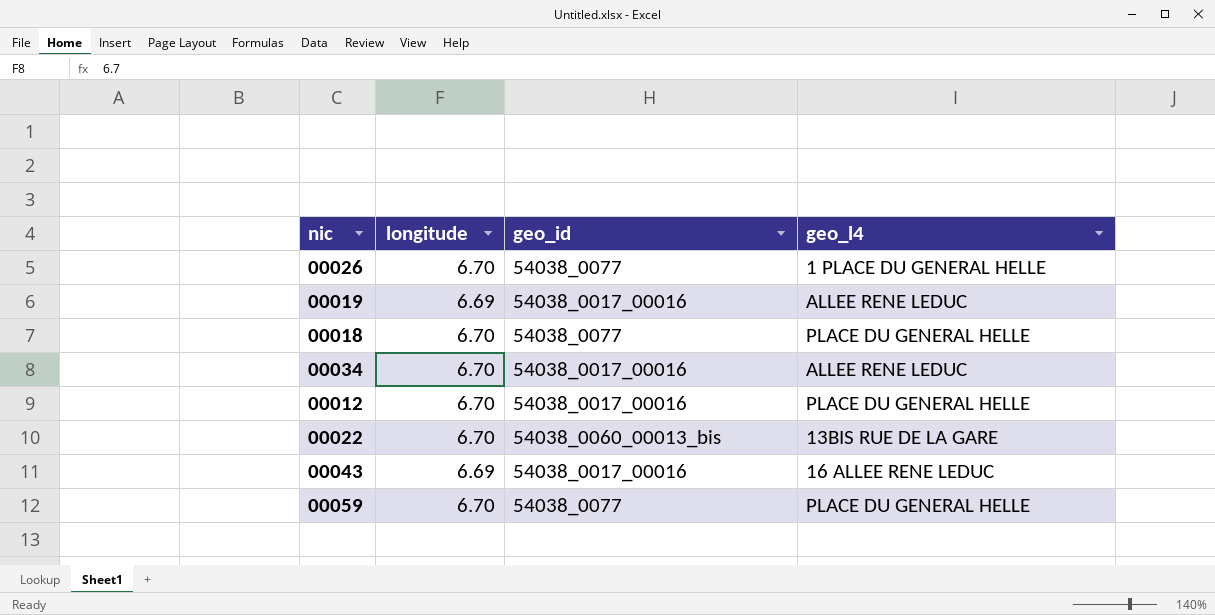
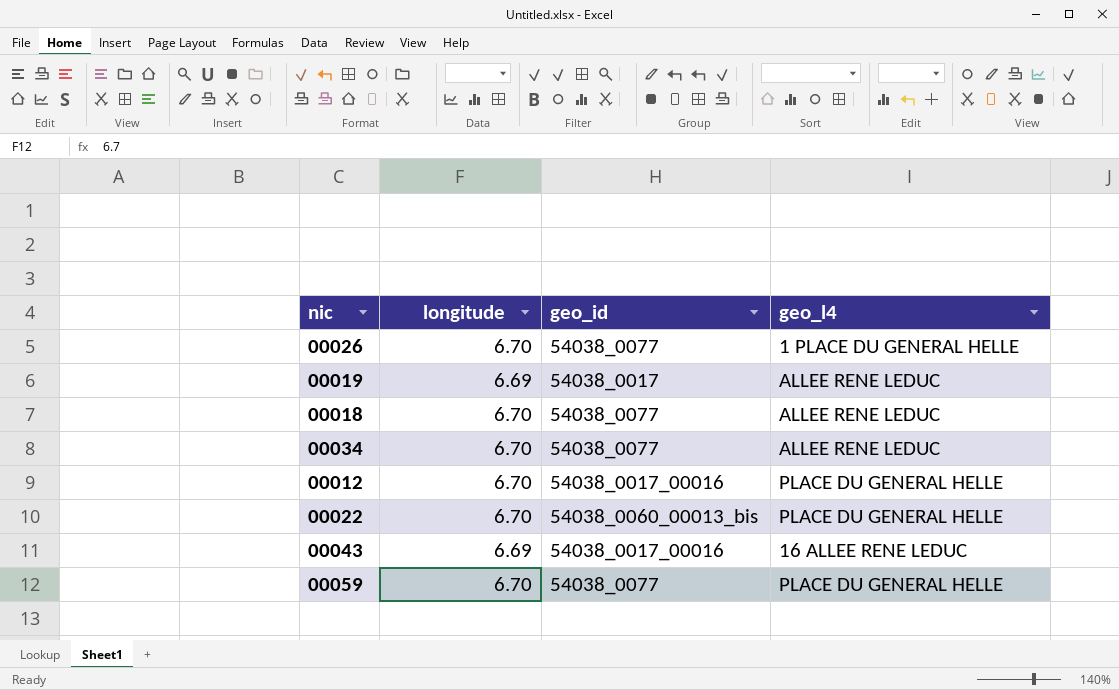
00019 | geo_id: 54038_0017_00016 -> 54038_0017
00018 | geo_l4: PLACE DU GENERAL HELLE -> ALLEE RENE LEDUC
00034 | geo_id: 54038_0017_00016 -> 54038_0077
00022 | geo_l4: 13BIS RUE DE LA GARE -> PLACE DU GENERAL HELLE

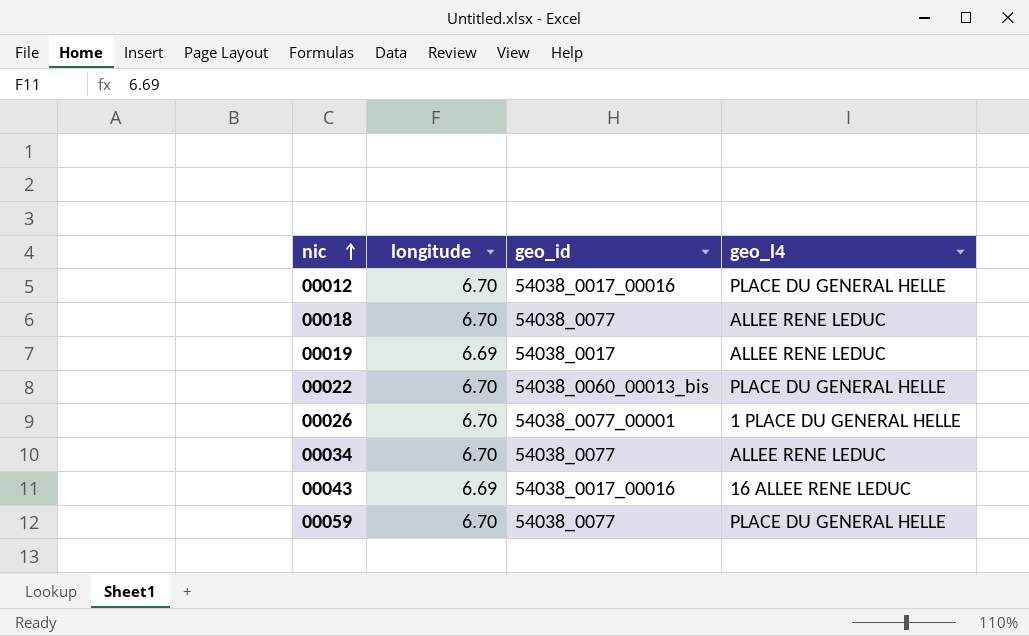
row order: none -> nic ascending
00026 | geo_id: 54038_0077 -> 54038_0077_00001

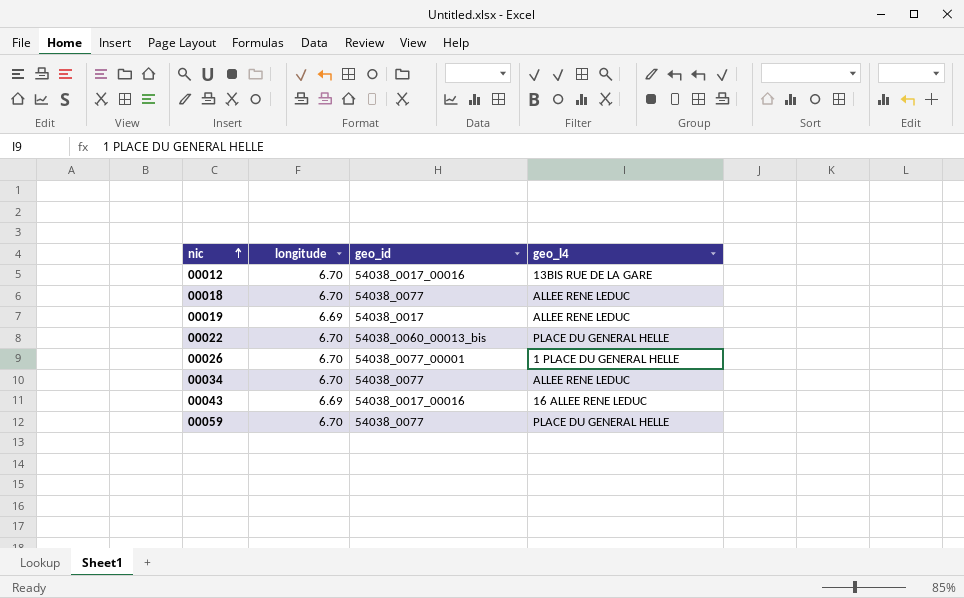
00012 | geo_l4: PLACE DU GENERAL HELLE -> 13BIS RUE DE LA GARE

